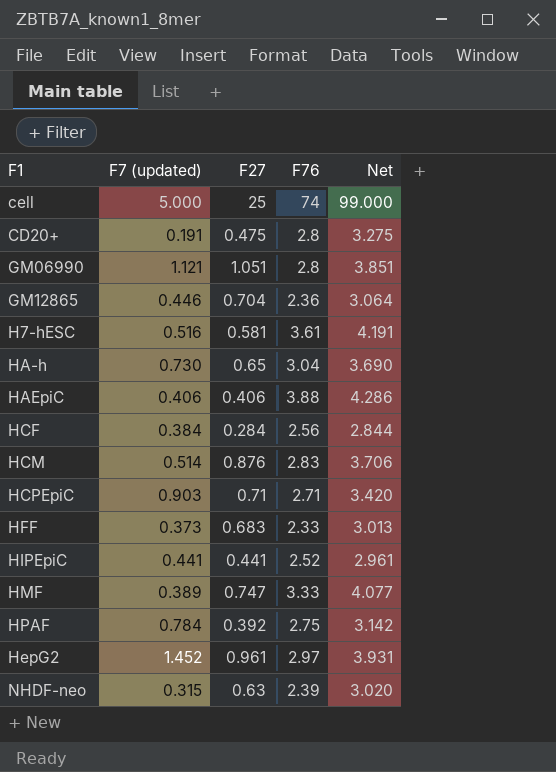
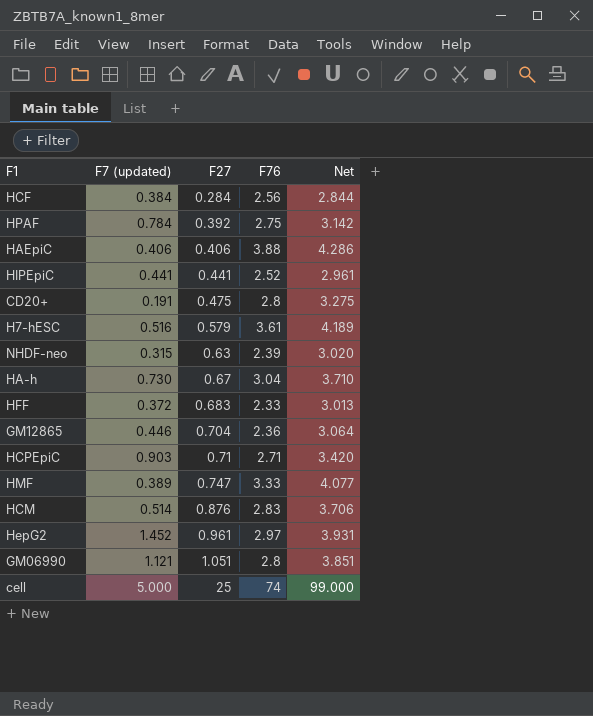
row order: none -> F27 ascending
H7-hESC | F27: 0.581 -> 0.579
H7-hESC | Net: 4.191 -> 4.189
HA-h | F27: 0.65 -> 0.67
HA-h | Net: 3.690 -> 3.710
HFF | F7 (updated): 0.373 -> 0.372

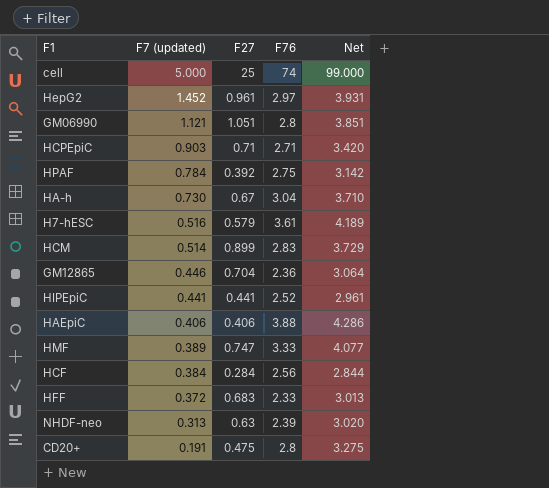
row order: F27 ascending -> F7 (updated) descending
HCM | F27: 0.876 -> 0.899
HCM | Net: 3.706 -> 3.729
NHDF-neo | F7 (updated): 0.315 -> 0.313

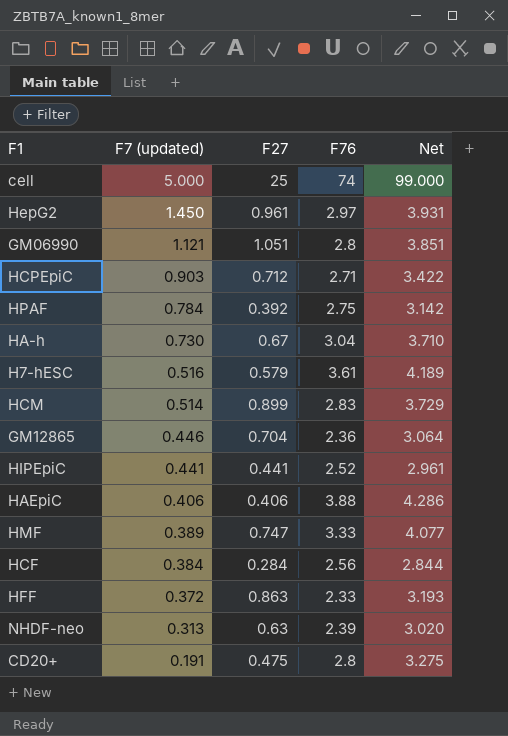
HepG2 | F7 (updated): 1.452 -> 1.450
HCPEpiC | F27: 0.71 -> 0.712
HCPEpiC | Net: 3.420 -> 3.422
HFF | F27: 0.683 -> 0.863
HFF | Net: 3.013 -> 3.193

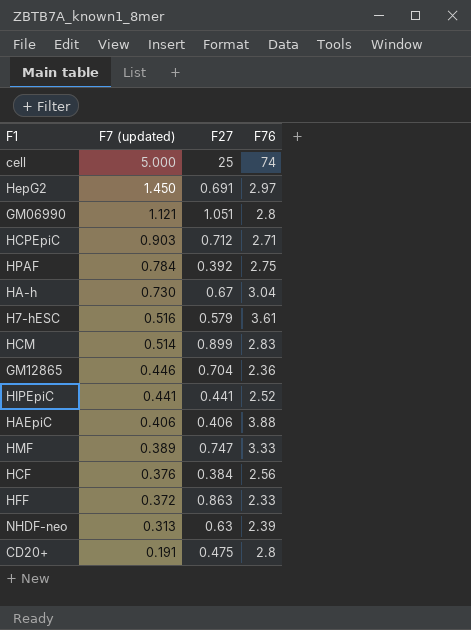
column Net | formula: [F27] + [F76] -> none
HepG2 | F27: 0.961 -> 0.691
HCF | F7 (updated): 0.384 -> 0.376
HCF | F27: 0.284 -> 0.384

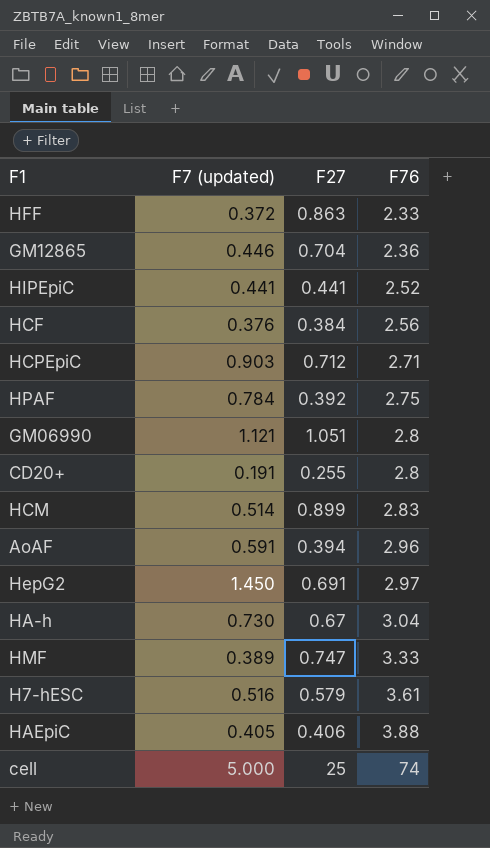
row order: F7 (updated) descending -> F76 ascending
row NHDF-neo: 0.313 | 0.63 | 2.39 -> none
CD20+ | F27: 0.475 -> 0.255
row AoAF: none -> 0.591 | 0.394 | 2.96
HAEpiC | F7 (updated): 0.406 -> 0.405

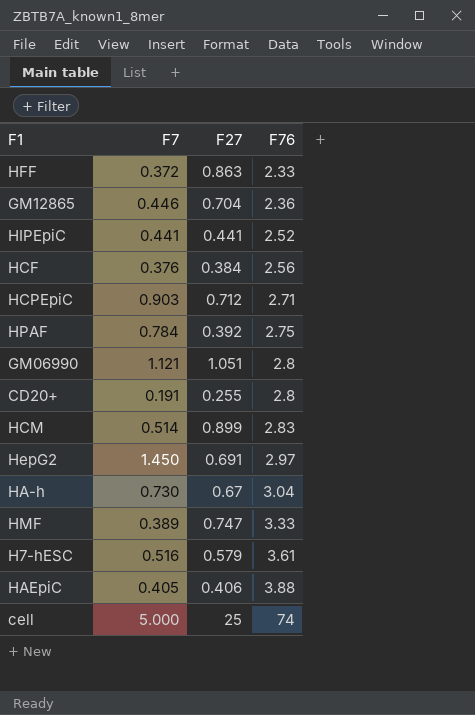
column name: F7 (updated) -> F7
row AoAF: 0.591 | 0.394 | 2.96 -> none

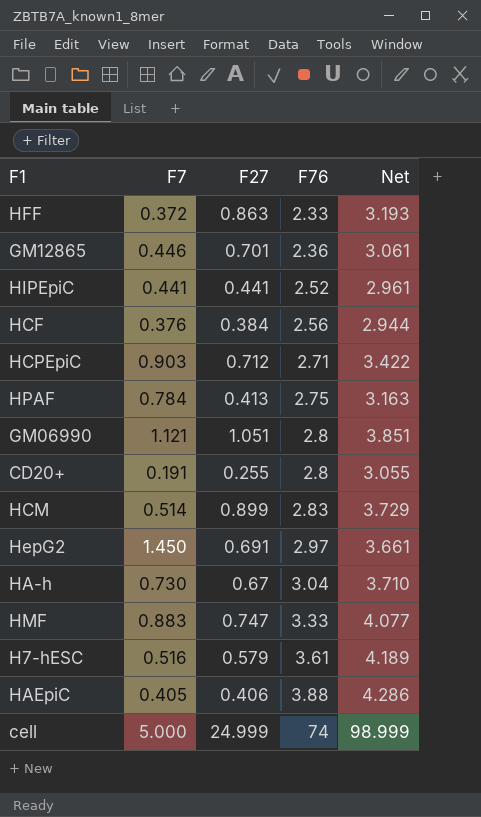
column Net | formula: none -> [F27] + [F76]
GM12865 | F27: 0.704 -> 0.701
HPAF | F27: 0.392 -> 0.413
HMF | F7: 0.389 -> 0.883
cell | F27: 25 -> 24.999

